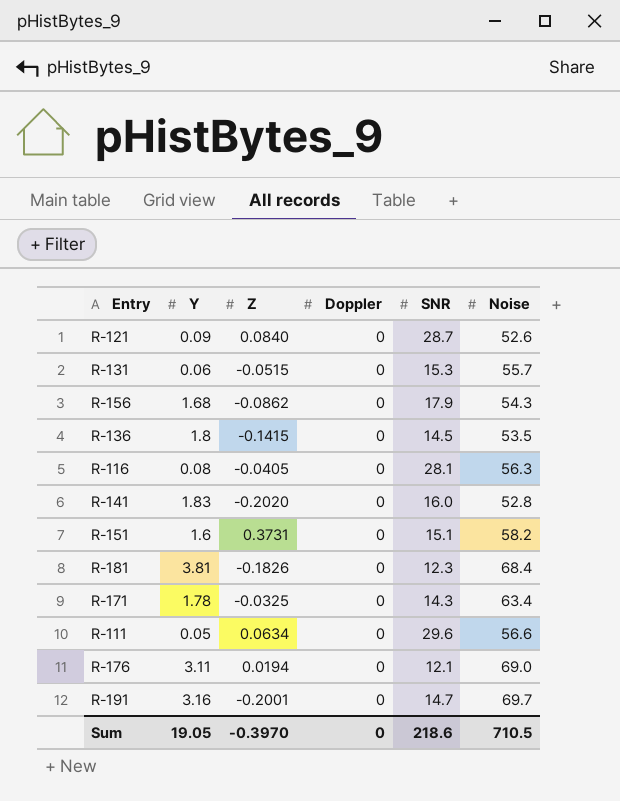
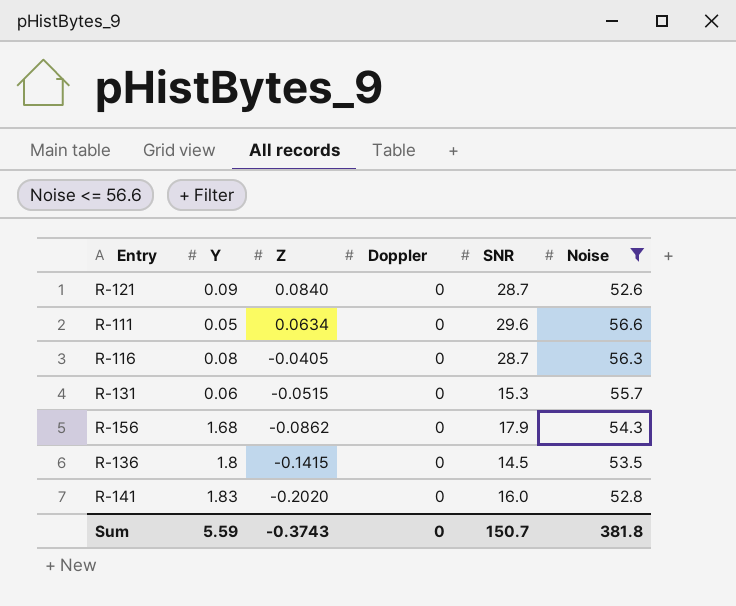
filter: none -> Noise <= 56.6
row order: none -> Z descending
R-116 | SNR: 28.1 -> 28.7
Sum | Y: 19.05 -> 5.59
Sum | Z: -0.3970 -> -0.3743
Sum | SNR: 218.6 -> 150.7
Sum | Noise: 710.5 -> 381.8

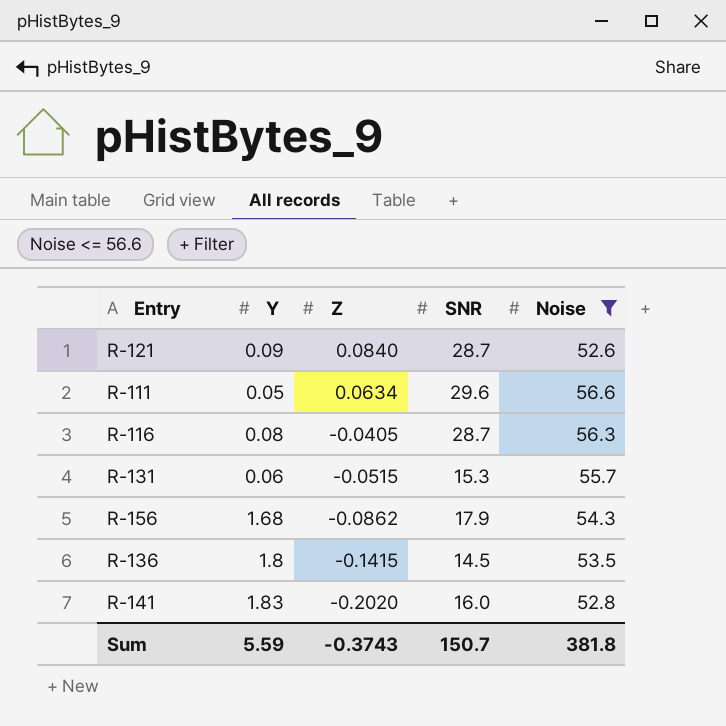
column Doppler | position: 4 -> none

